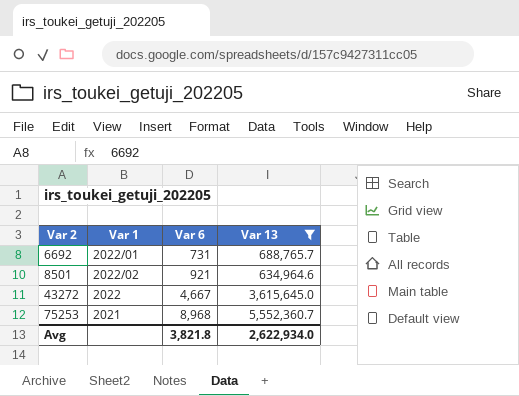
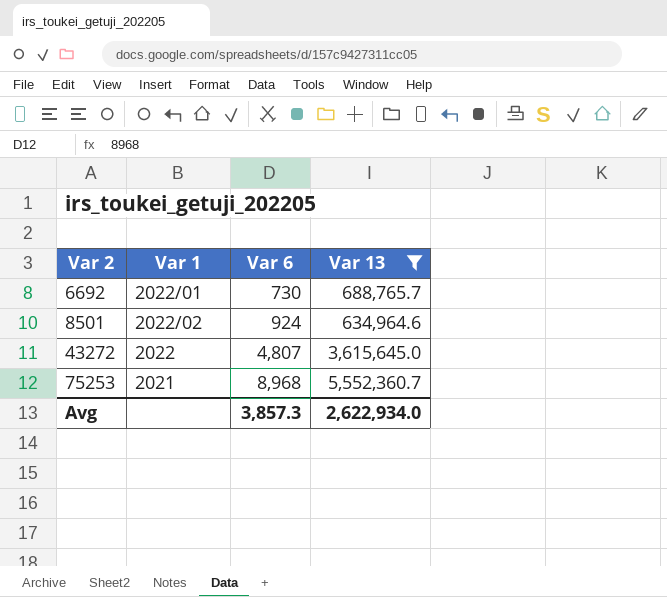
6692 | Var 6: 731 -> 730
8501 | Var 6: 921 -> 924
43272 | Var 6: 4,667 -> 4,807
Avg | Var 6: 3,821.8 -> 3,857.3

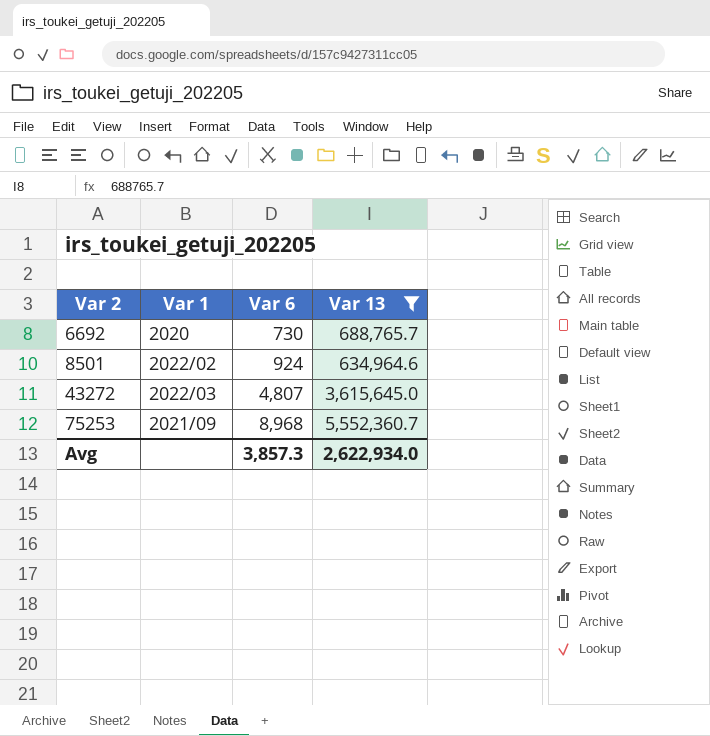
6692 | Var 1: 2022/01 -> 2020
43272 | Var 1: 2022 -> 2022/03
75253 | Var 1: 2021 -> 2021/09

